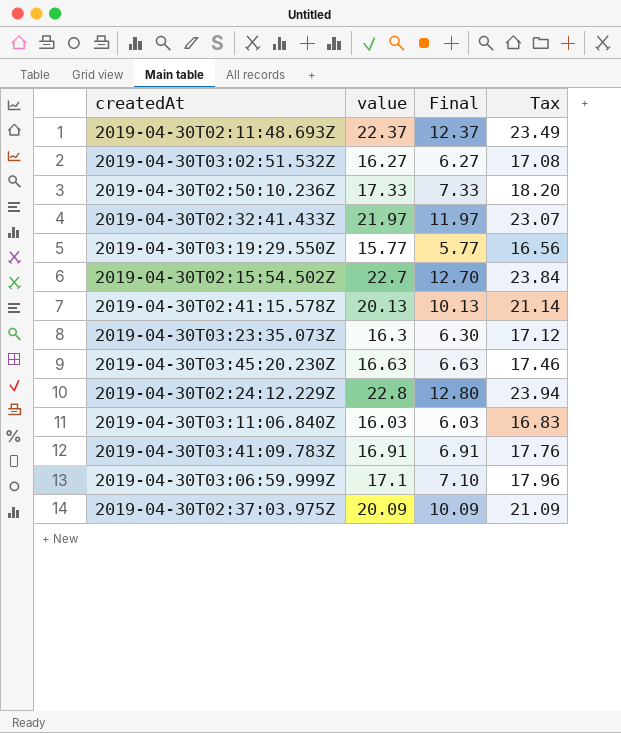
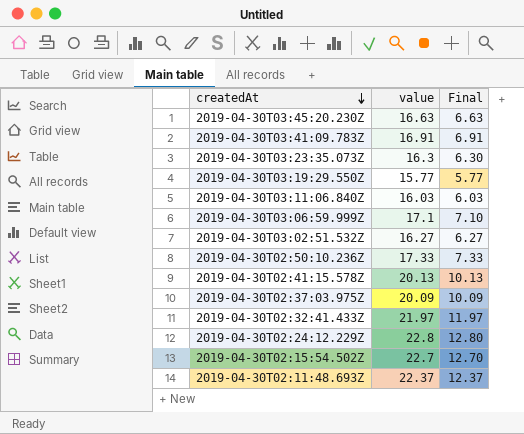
row order: none -> createdAt descending
column Tax | formula: [value] * 1.05 -> none

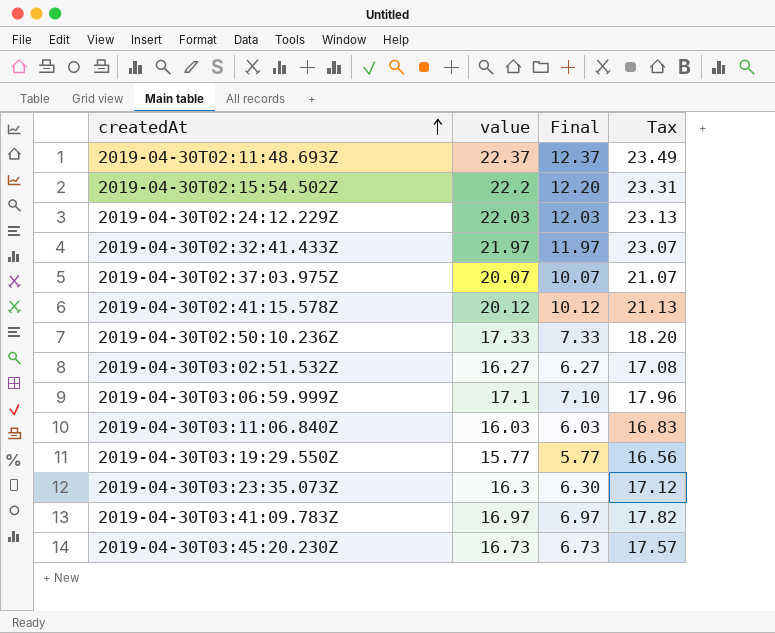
row order: createdAt descending -> createdAt ascending
column Tax | formula: none -> [value] * 1.05
2019-04-30T02:15:54.502Z | value: 22.7 -> 22.2
2019-04-30T02:15:54.502Z | Final: 12.70 -> 12.20
2019-04-30T02:24:12.229Z | value: 22.8 -> 22.03
2019-04-30T02:24:12.229Z | Final: 12.80 -> 12.03
2019-04-30T02:37:03.975Z | value: 20.09 -> 20.07
2019-04-30T02:37:03.975Z | Final: 10.09 -> 10.07
2019-04-30T02:41:15.578Z | value: 20.13 -> 20.12
2019-04-30T02:41:15.578Z | Final: 10.13 -> 10.12
2019-04-30T03:41:09.783Z | value: 16.91 -> 16.97
2019-04-30T03:41:09.783Z | Final: 6.91 -> 6.97
2019-04-30T03:45:20.230Z | value: 16.63 -> 16.73
2019-04-30T03:45:20.230Z | Final: 6.63 -> 6.73

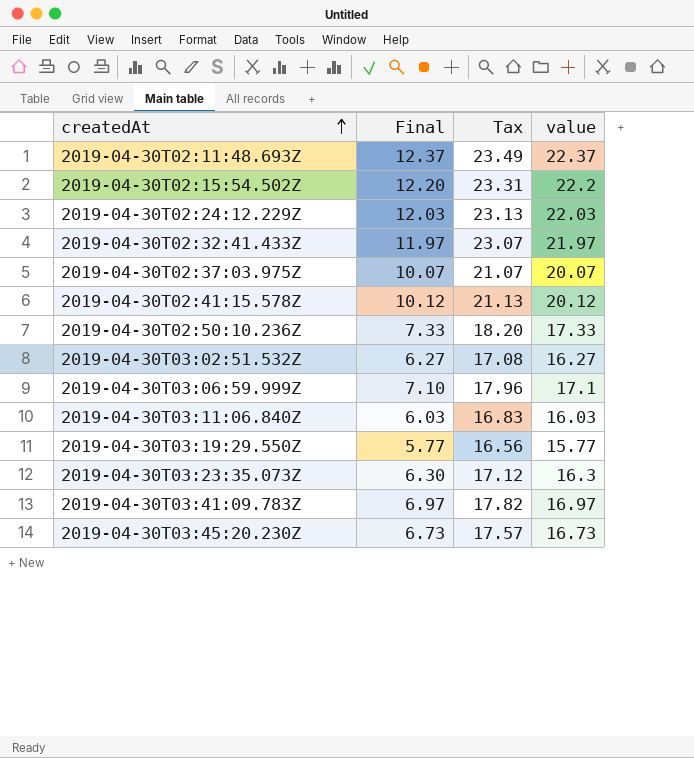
column value | position: 2 -> 4

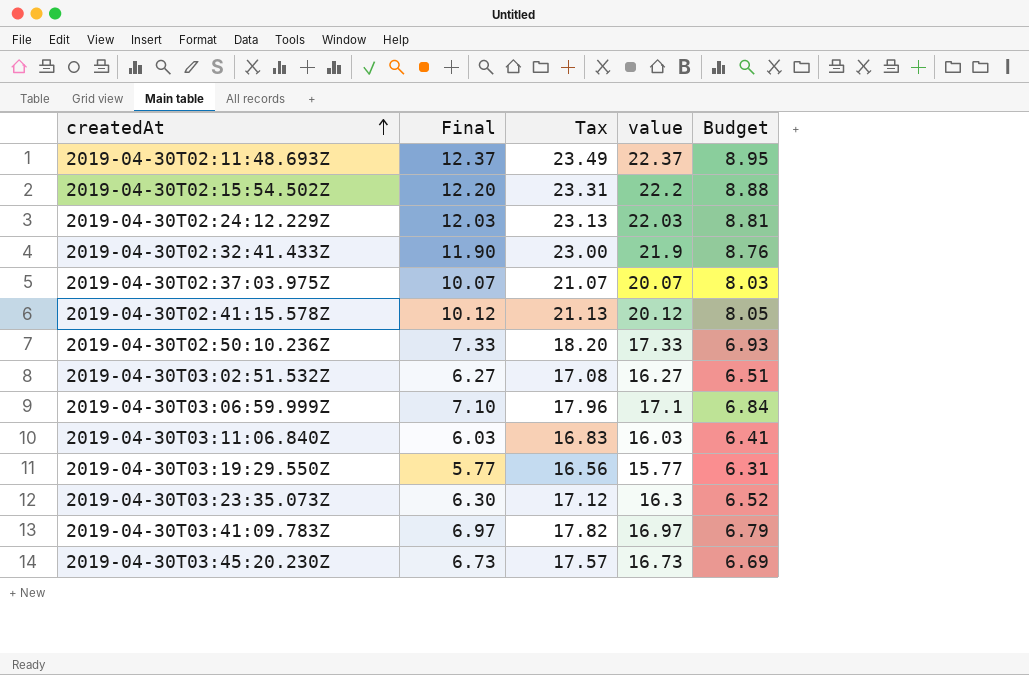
column Budget | formula: none -> [value] * 0.4
2019-04-30T02:32:41.433Z | Final: 11.97 -> 11.90
2019-04-30T02:32:41.433Z | Tax: 23.07 -> 23.00
2019-04-30T02:32:41.433Z | value: 21.97 -> 21.9

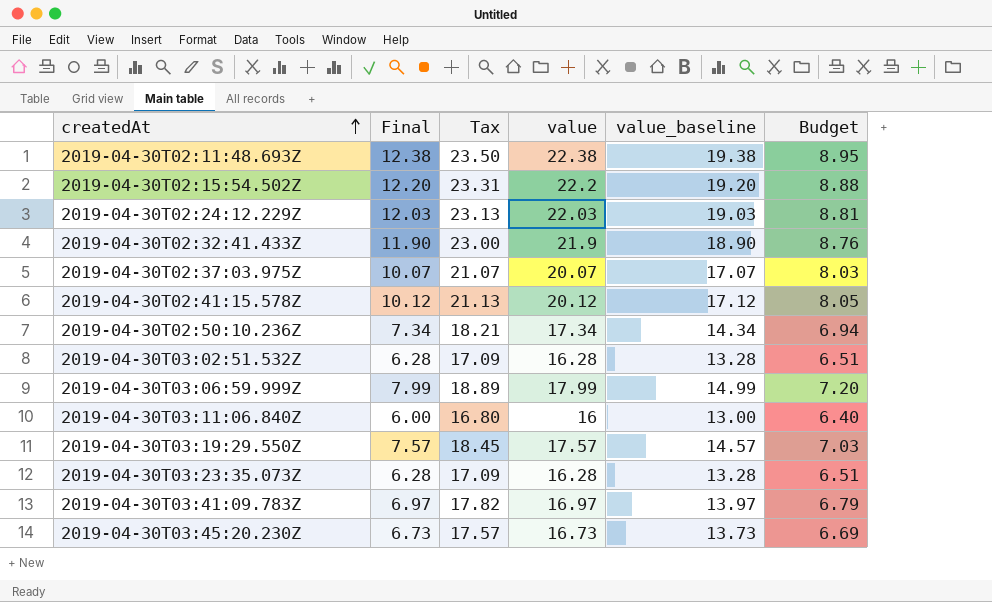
column value_baseline | formula: none -> [value] - 3
2019-04-30T02:11:48.693Z | Final: 12.37 -> 12.38
2019-04-30T02:11:48.693Z | Tax: 23.49 -> 23.50
2019-04-30T02:11:48.693Z | value: 22.37 -> 22.38
2019-04-30T02:50:10.236Z | Final: 7.33 -> 7.34
2019-04-30T02:50:10.236Z | Tax: 18.20 -> 18.21
2019-04-30T02:50:10.236Z | value: 17.33 -> 17.34
2019-04-30T02:50:10.236Z | Budget: 6.93 -> 6.94
2019-04-30T03:02:51.532Z | Final: 6.27 -> 6.28
2019-04-30T03:02:51.532Z | Tax: 17.08 -> 17.09
2019-04-30T03:02:51.532Z | value: 16.27 -> 16.28
2019-04-30T03:06:59.999Z | Final: 7.10 -> 7.99
2019-04-30T03:06:59.999Z | Tax: 17.96 -> 18.89
2019-04-30T03:06:59.999Z | value: 17.1 -> 17.99
2019-04-30T03:06:59.999Z | Budget: 6.84 -> 7.20
2019-04-30T03:11:06.840Z | Final: 6.03 -> 6.00
2019-04-30T03:11:06.840Z | Tax: 16.83 -> 16.80
2019-04-30T03:11:06.840Z | value: 16.03 -> 16
2019-04-30T03:11:06.840Z | Budget: 6.41 -> 6.40
2019-04-30T03:19:29.550Z | Final: 5.77 -> 7.57
2019-04-30T03:19:29.550Z | Tax: 16.56 -> 18.45
2019-04-30T03:19:29.550Z | value: 15.77 -> 17.57
2019-04-30T03:19:29.550Z | Budget: 6.31 -> 7.03
2019-04-30T03:23:35.073Z | Final: 6.30 -> 6.28
2019-04-30T03:23:35.073Z | Tax: 17.12 -> 17.09
2019-04-30T03:23:35.073Z | value: 16.3 -> 16.28
2019-04-30T03:23:35.073Z | Budget: 6.52 -> 6.51

